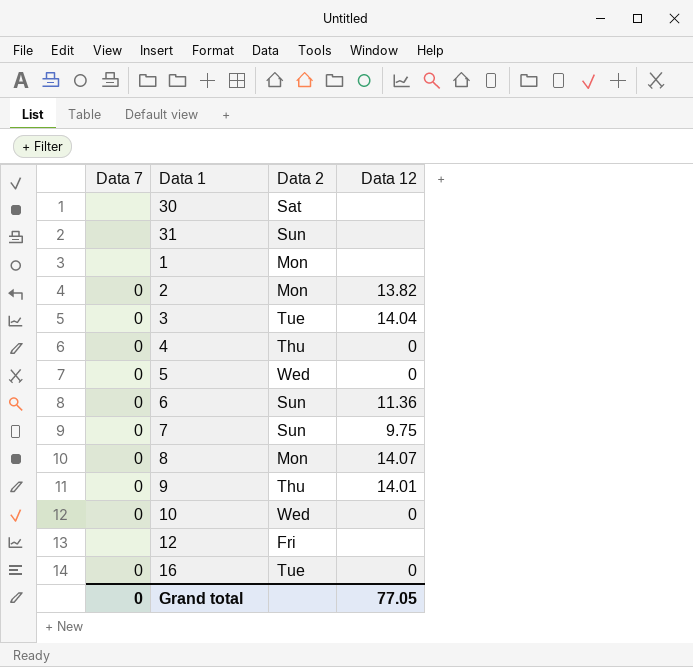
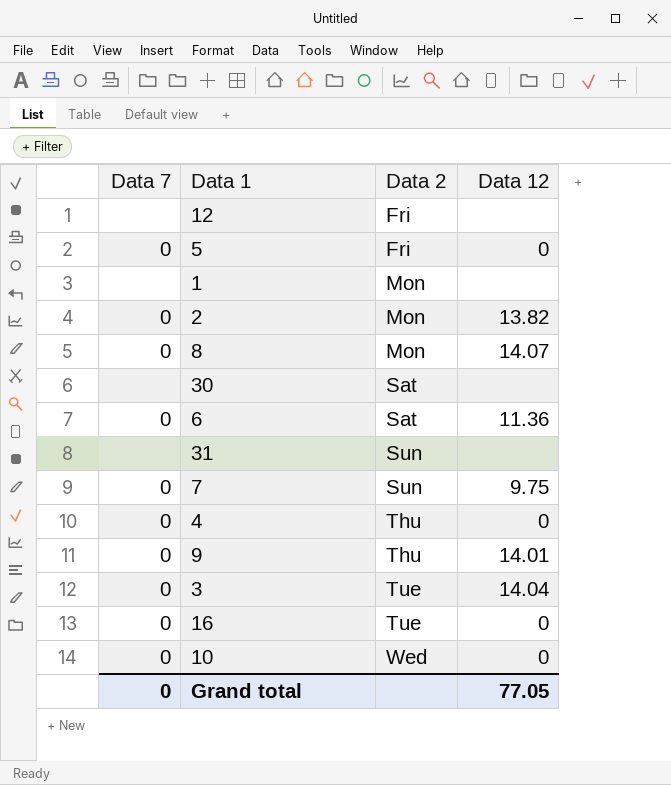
row order: none -> Data 2 ascending
5 | Data 2: Wed -> Fri
6 | Data 2: Sun -> Sat

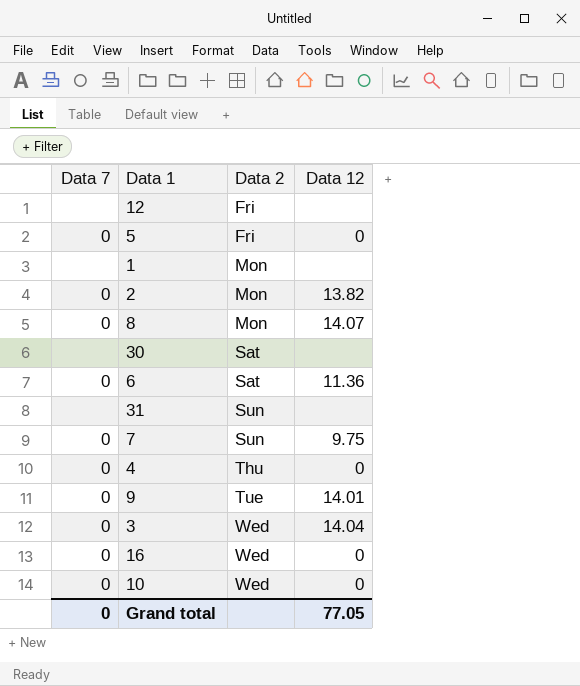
9 | Data 2: Thu -> Tue
3 | Data 2: Tue -> Wed
16 | Data 2: Tue -> Wed

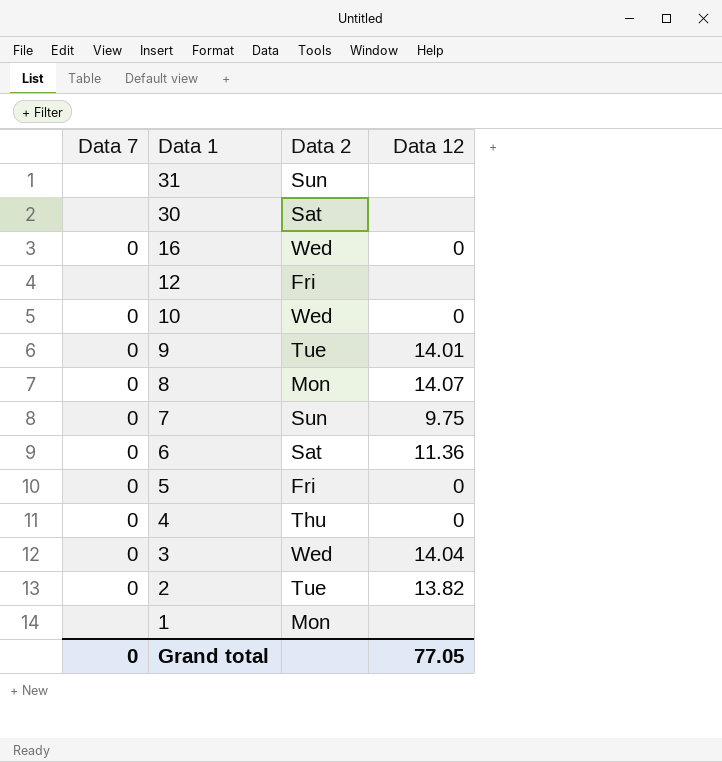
row order: Data 2 ascending -> Data 1 descending
2 | Data 2: Mon -> Tue

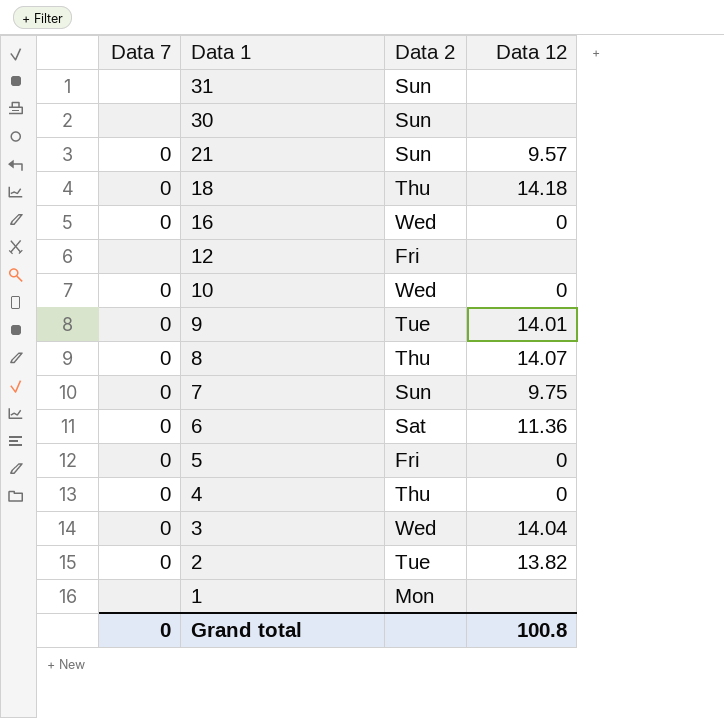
30 | Data 2: Sat -> Sun
row 21: none -> 0 | Sun | 9.57
row 18: none -> 0 | Thu | 14.18
8 | Data 2: Mon -> Thu
Grand total | Data 12: 77.05 -> 100.8

